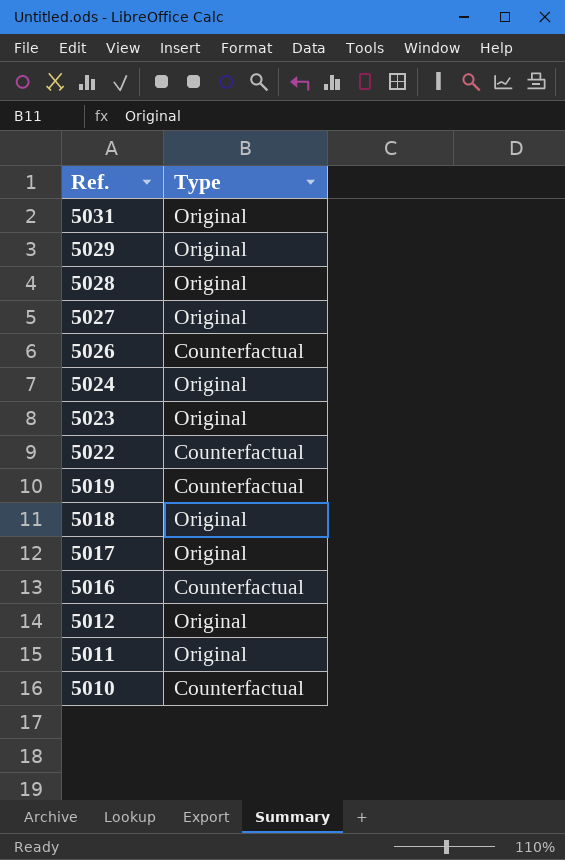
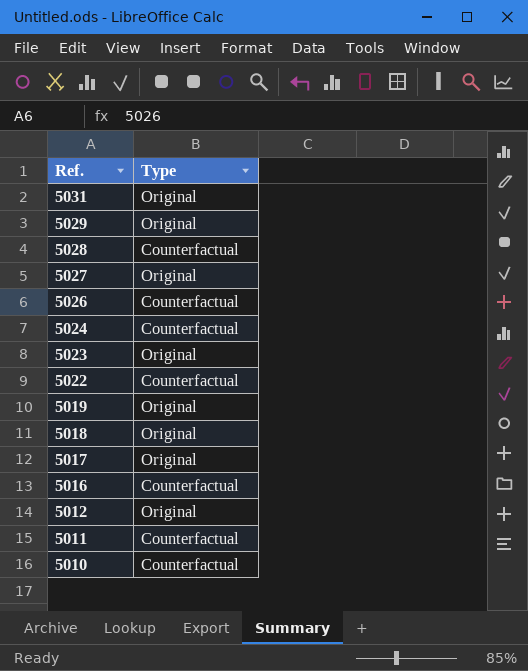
5028 | Type: Original -> Counterfactual
5024 | Type: Original -> Counterfactual
5019 | Type: Counterfactual -> Original
5011 | Type: Original -> Counterfactual

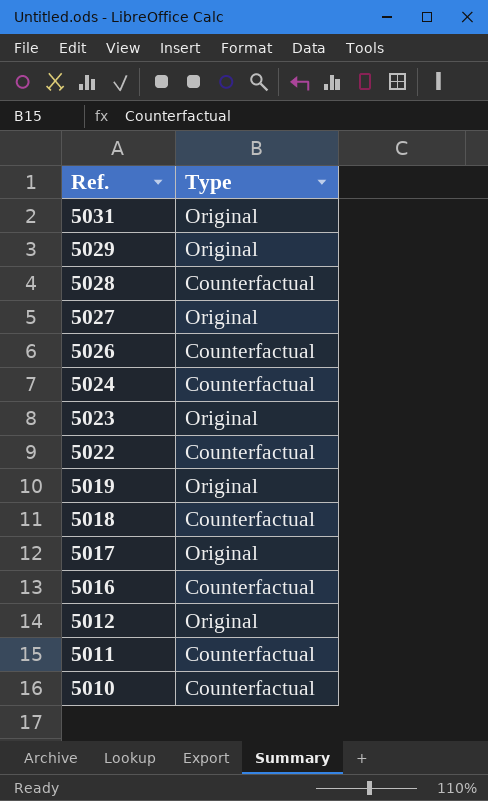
5018 | Type: Original -> Counterfactual

